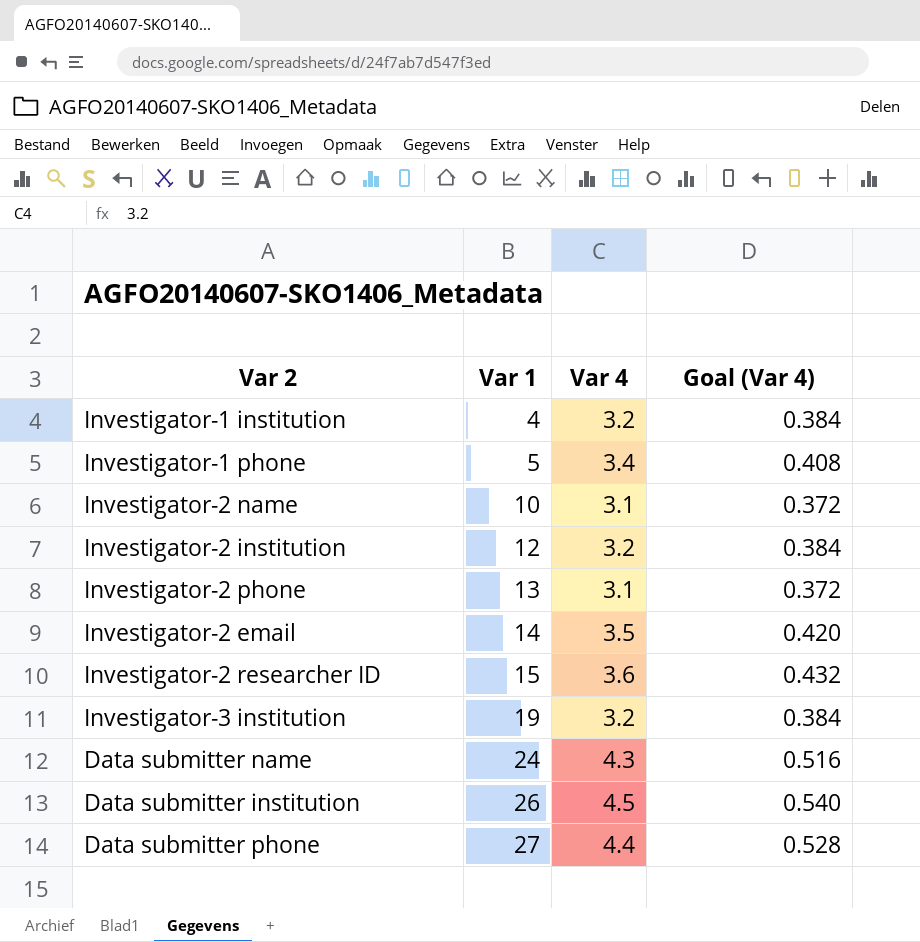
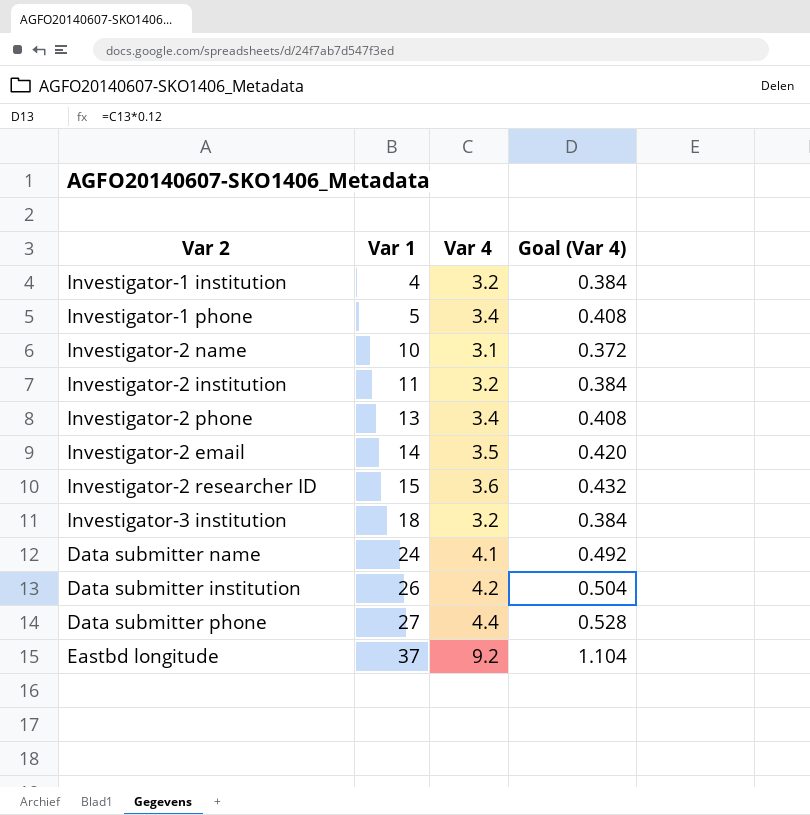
Investigator-2 institution | Var 1: 12 -> 11
Investigator-2 phone | Var 4: 3.1 -> 3.4
Investigator-2 phone | Goal (Var 4): 0.372 -> 0.408
Investigator-3 institution | Var 1: 19 -> 18
Data submitter name | Var 4: 4.3 -> 4.1
Data submitter name | Goal (Var 4): 0.516 -> 0.492
Data submitter institution | Var 4: 4.5 -> 4.2
Data submitter institution | Goal (Var 4): 0.540 -> 0.504
row Eastbd longitude: none -> 37 | 9.2 | 1.104

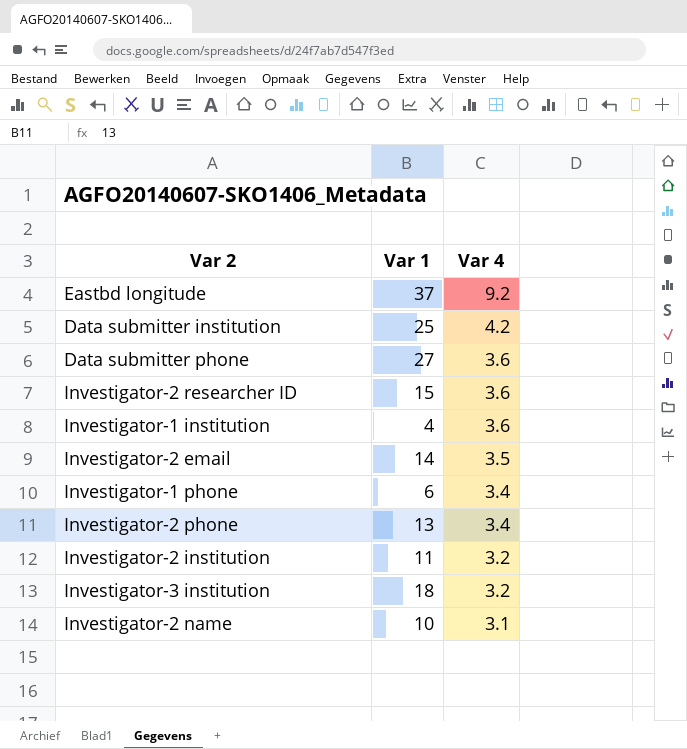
row order: Var 1 ascending -> Var 4 descending
column Goal (Var 4) | formula: [Var 4] * 0.12 -> none
row Data submitter name: 24 | 4.1 | 0.492 -> none
Data submitter institution | Var 1: 26 -> 25
Data submitter phone | Var 4: 4.4 -> 3.6
Investigator-1 institution | Var 4: 3.2 -> 3.6
Investigator-1 phone | Var 1: 5 -> 6

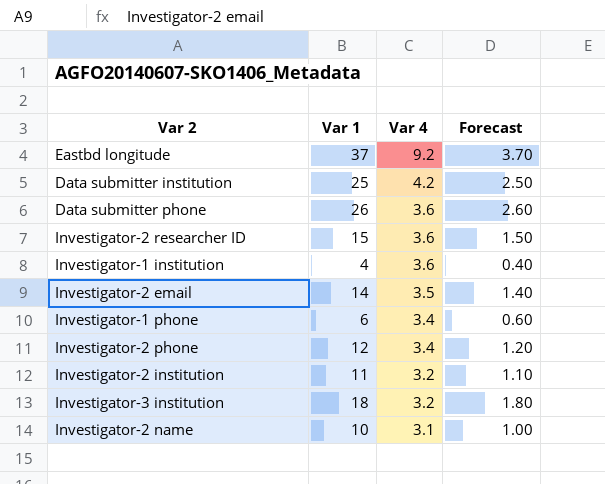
column Forecast | formula: none -> [Var 1] * 0.1
Data submitter phone | Var 1: 27 -> 26
Investigator-2 phone | Var 1: 13 -> 12

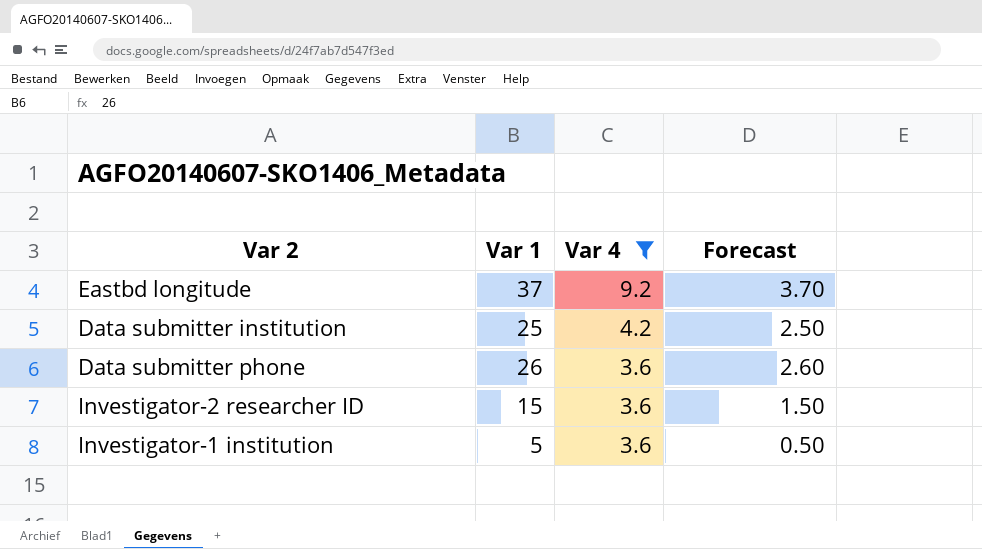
filter: none -> Var 4 >= 3.6
Investigator-1 institution | Var 1: 4 -> 5
Investigator-1 institution | Forecast: 0.40 -> 0.50

